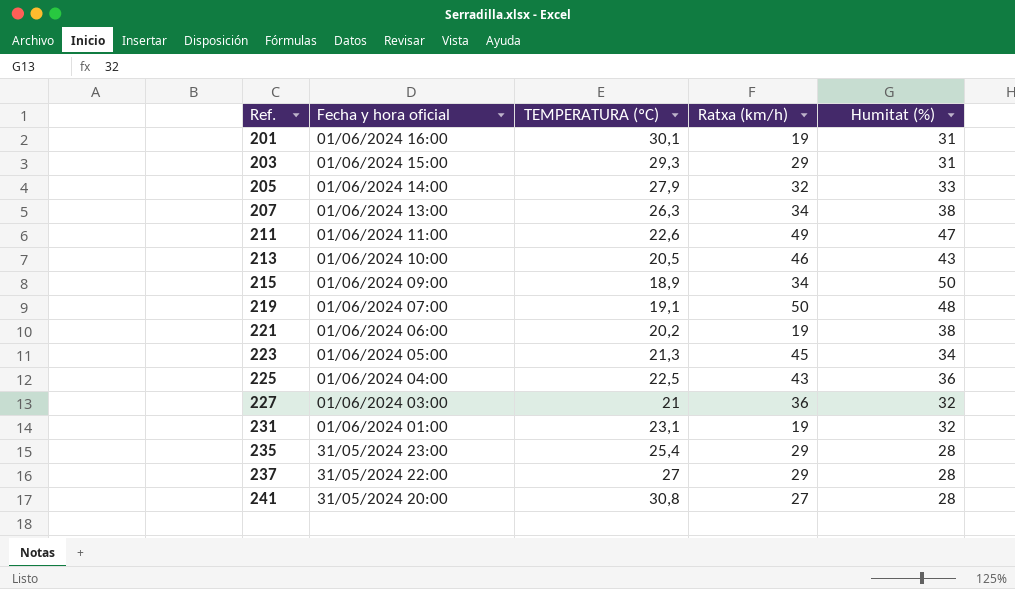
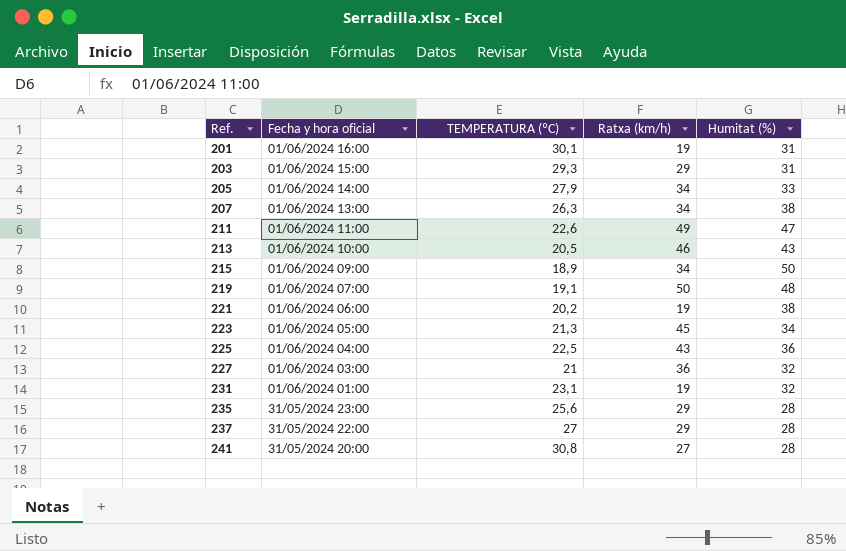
205 | Ratxa (km/h): 32 -> 34
235 | TEMPERATURA (ºC): 25,4 -> 25,6

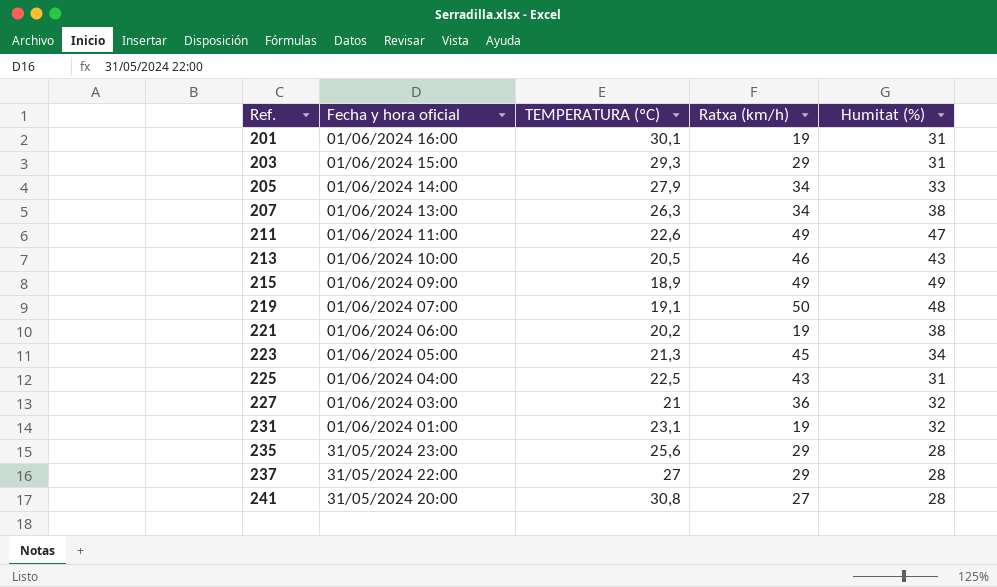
215 | Ratxa (km/h): 34 -> 49
215 | Humitat (%): 50 -> 49
225 | Humitat (%): 36 -> 31

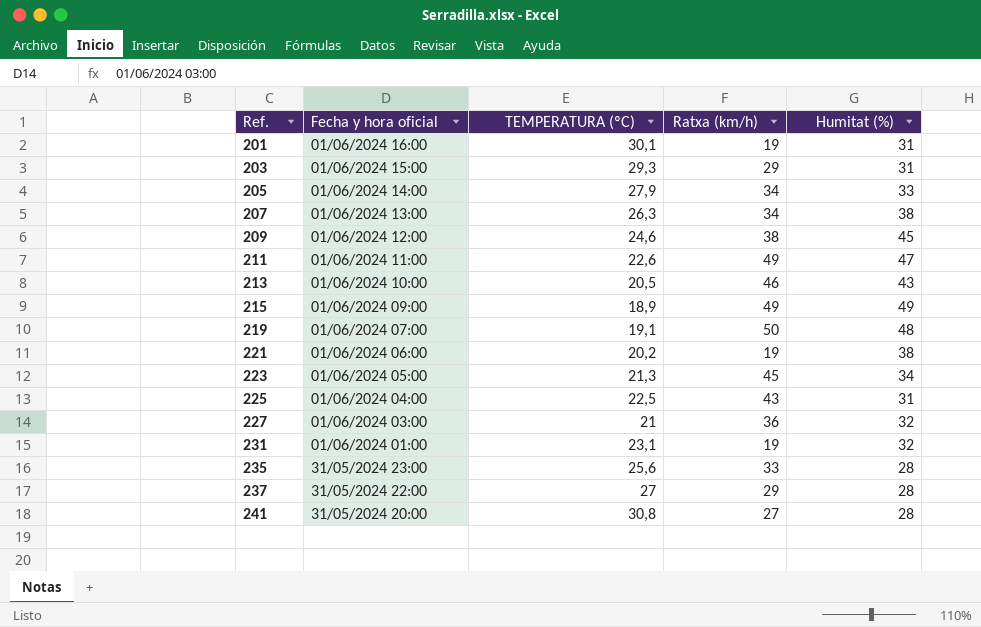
row 209: none -> 01/06/2024 12:00 | 24,6 | 38 | 45
235 | Ratxa (km/h): 29 -> 33

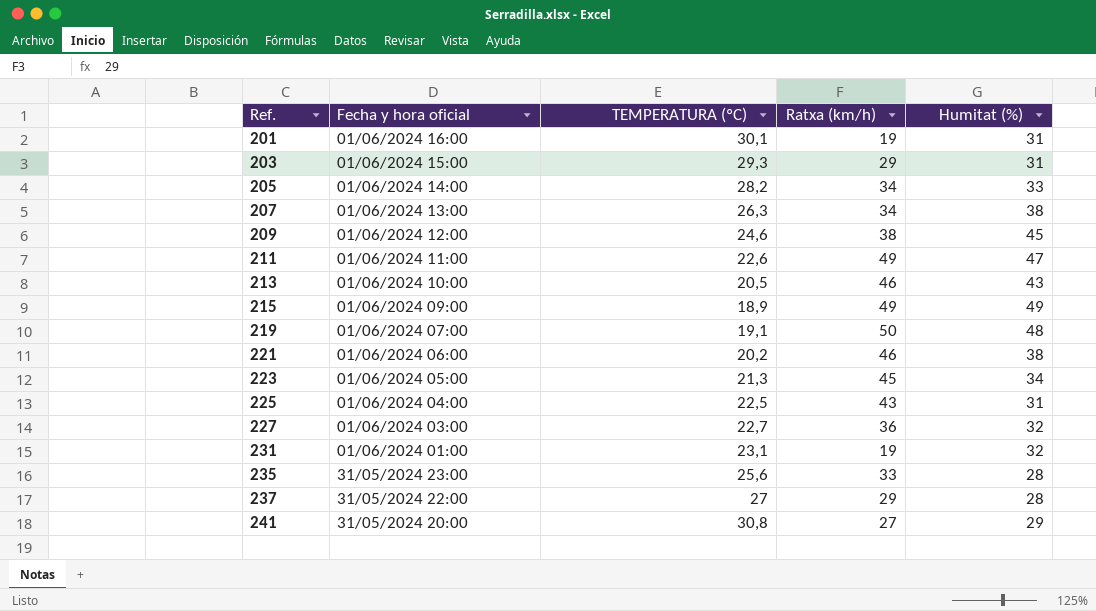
205 | TEMPERATURA (ºC): 27,9 -> 28,2
221 | Ratxa (km/h): 19 -> 46
227 | TEMPERATURA (ºC): 21 -> 22,7
241 | Humitat (%): 28 -> 29

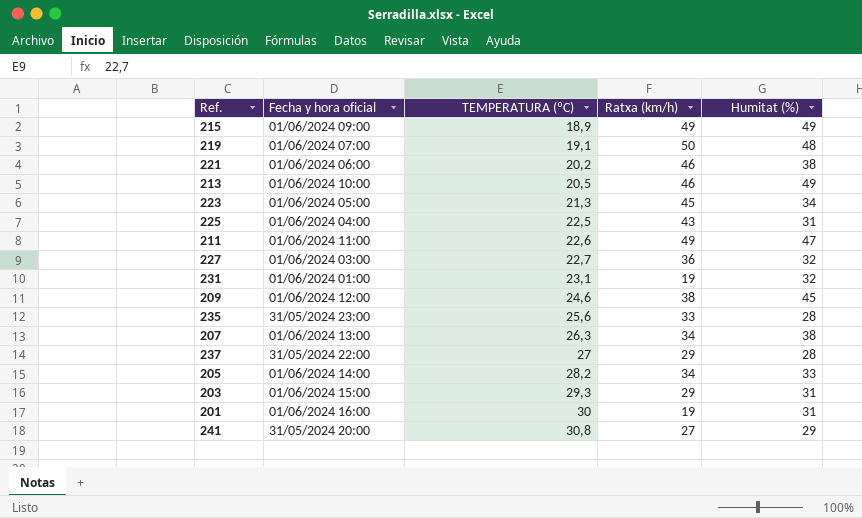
row order: Ref. ascending -> TEMPERATURA (ºC) ascending
213 | Humitat (%): 43 -> 49
201 | TEMPERATURA (ºC): 30,1 -> 30

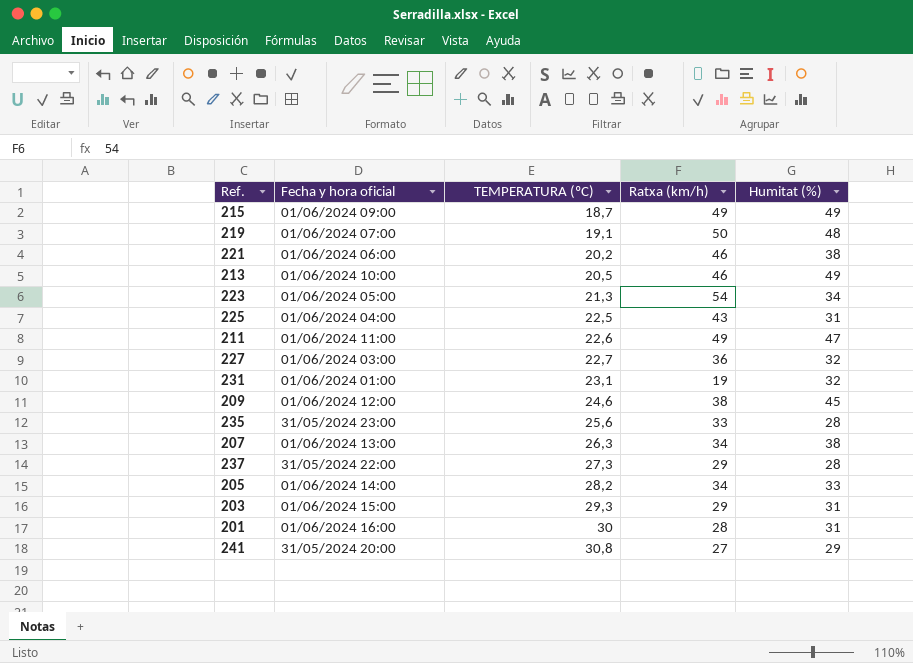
215 | TEMPERATURA (ºC): 18,9 -> 18,7
223 | Ratxa (km/h): 45 -> 54
237 | TEMPERATURA (ºC): 27 -> 27,3
201 | Ratxa (km/h): 19 -> 28

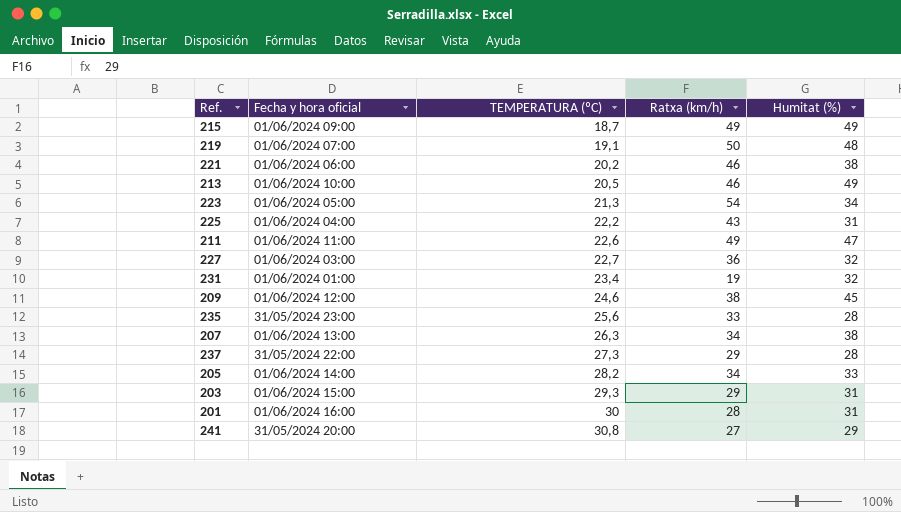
225 | TEMPERATURA (ºC): 22,5 -> 22,2
231 | TEMPERATURA (ºC): 23,1 -> 23,4

